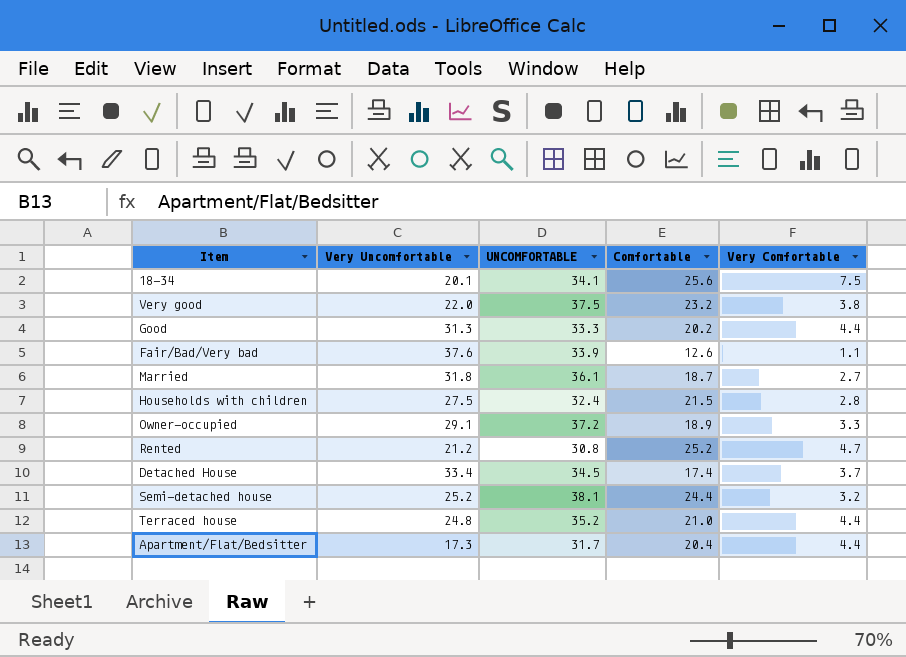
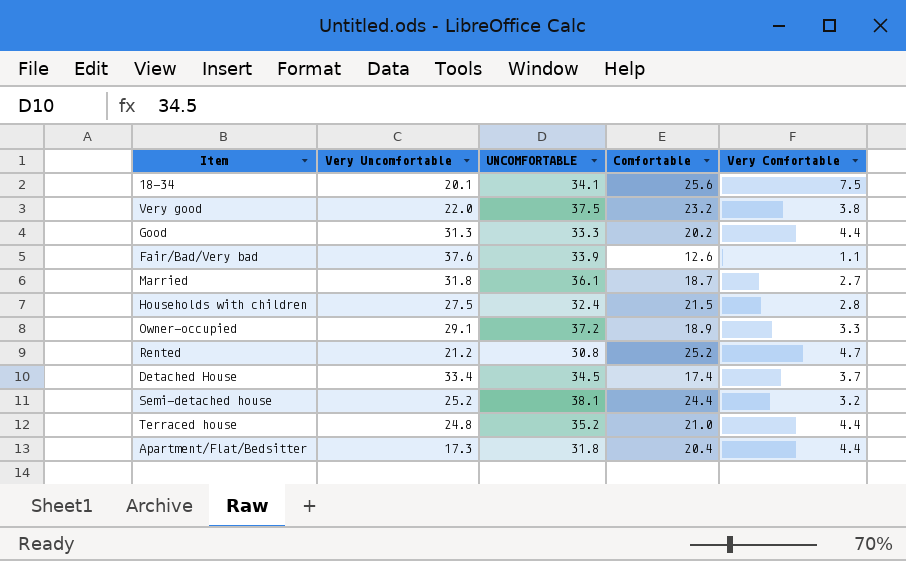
Apartment/Flat/Bedsitter | UNCOMFORTABLE: 31.7 -> 31.8

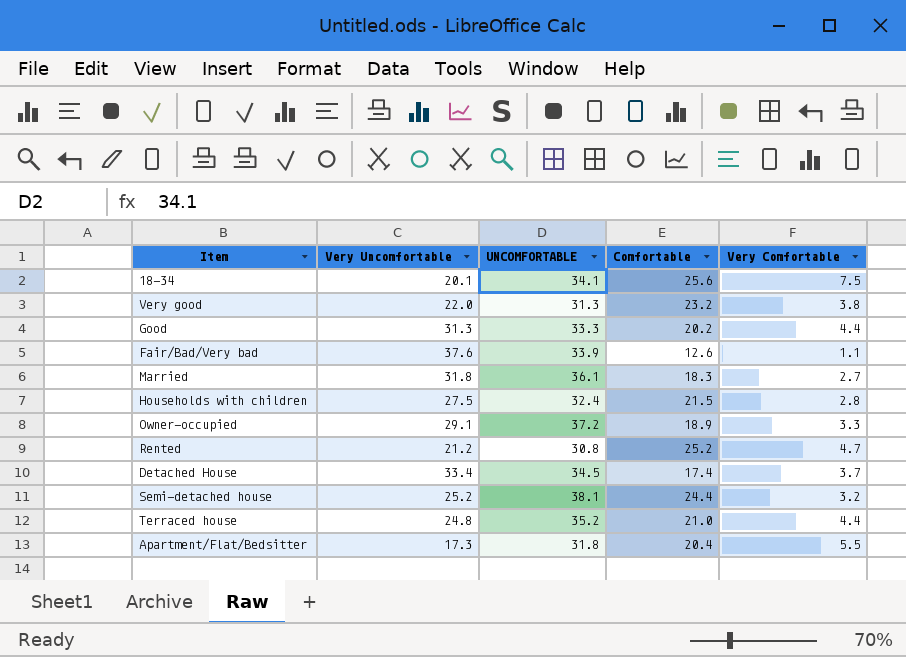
Very good | UNCOMFORTABLE: 37.5 -> 31.3
Married | Comfortable: 18.7 -> 18.3
Apartment/Flat/Bedsitter | Very Comfortable: 4.4 -> 5.5

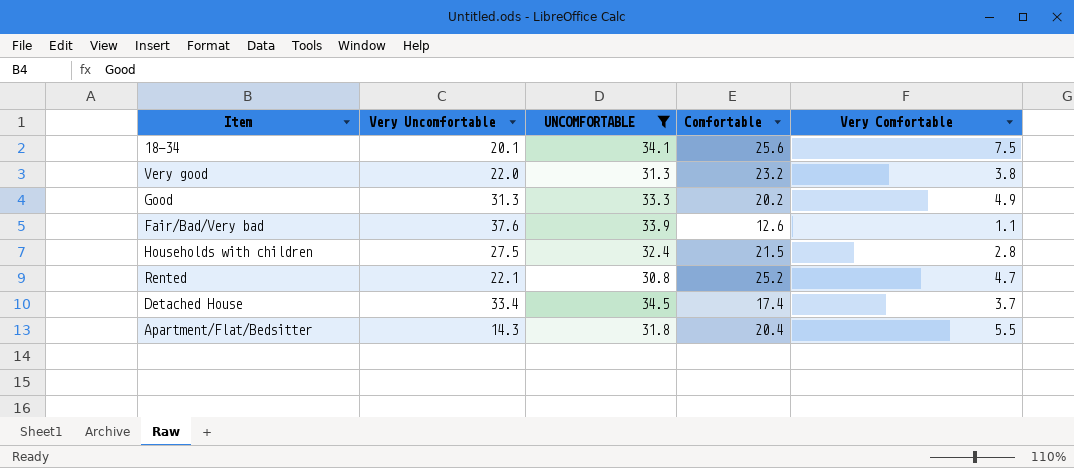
filter: none -> UNCOMFORTABLE <= 34.5
Good | Very Comfortable: 4.4 -> 4.9
Rented | Very Uncomfortable: 21.2 -> 22.1
Apartment/Flat/Bedsitter | Very Uncomfortable: 17.3 -> 14.3

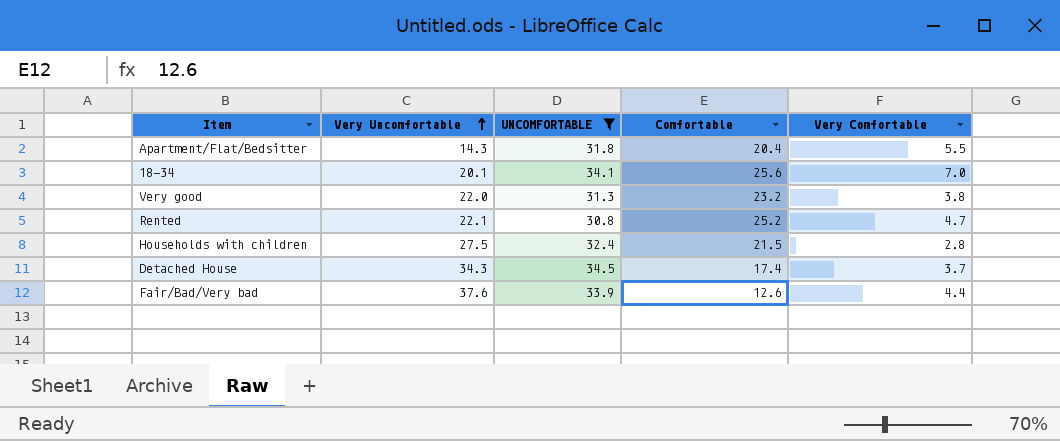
row order: none -> Very Uncomfortable ascending
row Good: 31.3 | 33.3 | 20.2 | 4.9 -> none
18-34 | Very Comfortable: 7.5 -> 7.0
Detached House | Very Uncomfortable: 33.4 -> 34.3
Fair/Bad/Very bad | Very Comfortable: 1.1 -> 4.4

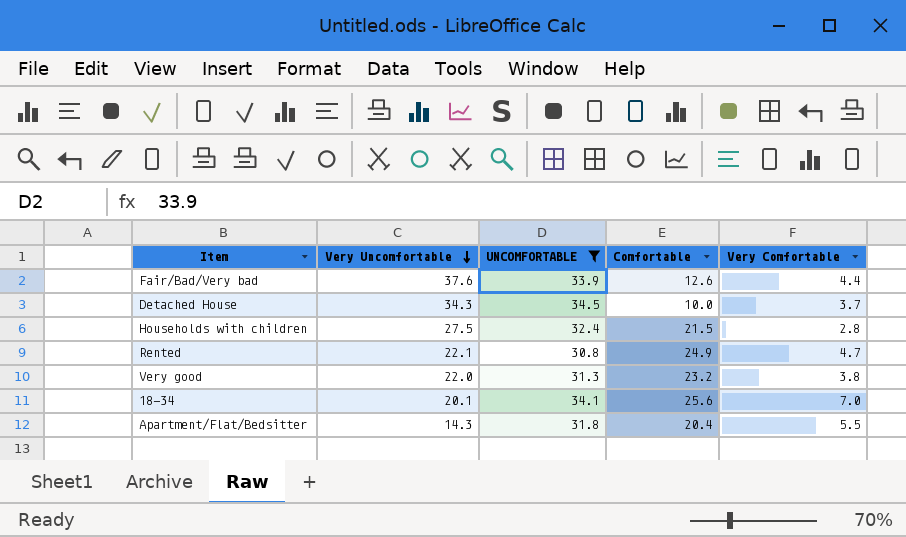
row order: Very Uncomfortable ascending -> Very Uncomfortable descending
Detached House | Comfortable: 17.4 -> 10.0
Rented | Comfortable: 25.2 -> 24.9

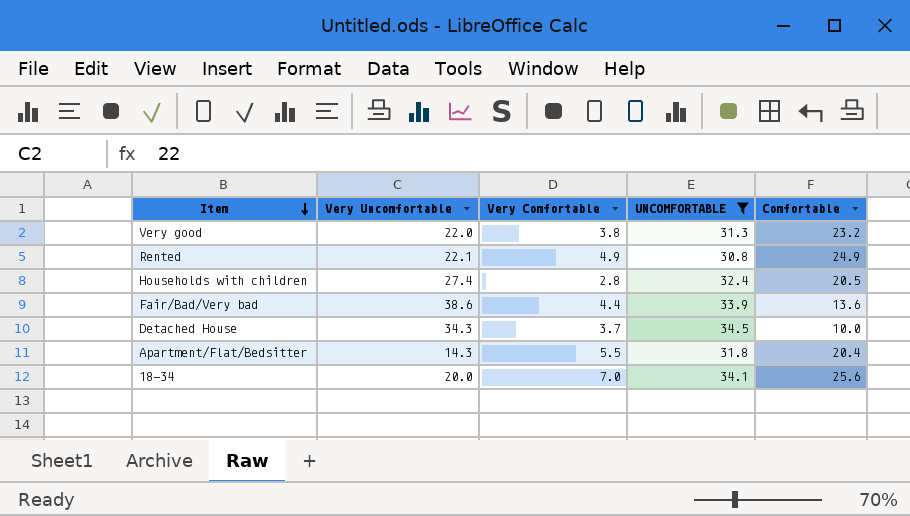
row order: Very Uncomfortable descending -> Item descending
column Very Comfortable | position: 5 -> 3
Rented | Very Comfortable: 4.7 -> 4.9
Households with children | Very Uncomfortable: 27.5 -> 27.4
Households with children | Comfortable: 21.5 -> 20.5
Fair/Bad/Very bad | Very Uncomfortable: 37.6 -> 38.6
Fair/Bad/Very bad | Comfortable: 12.6 -> 13.6
18-34 | Very Uncomfortable: 20.1 -> 20.0

